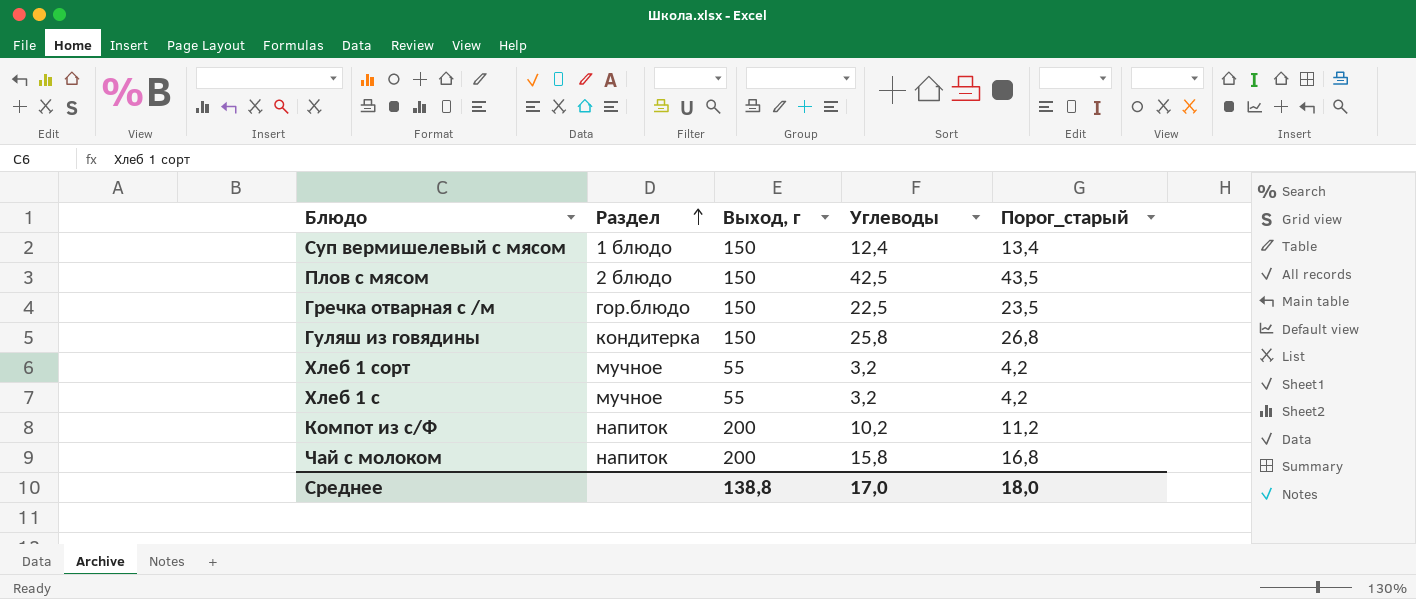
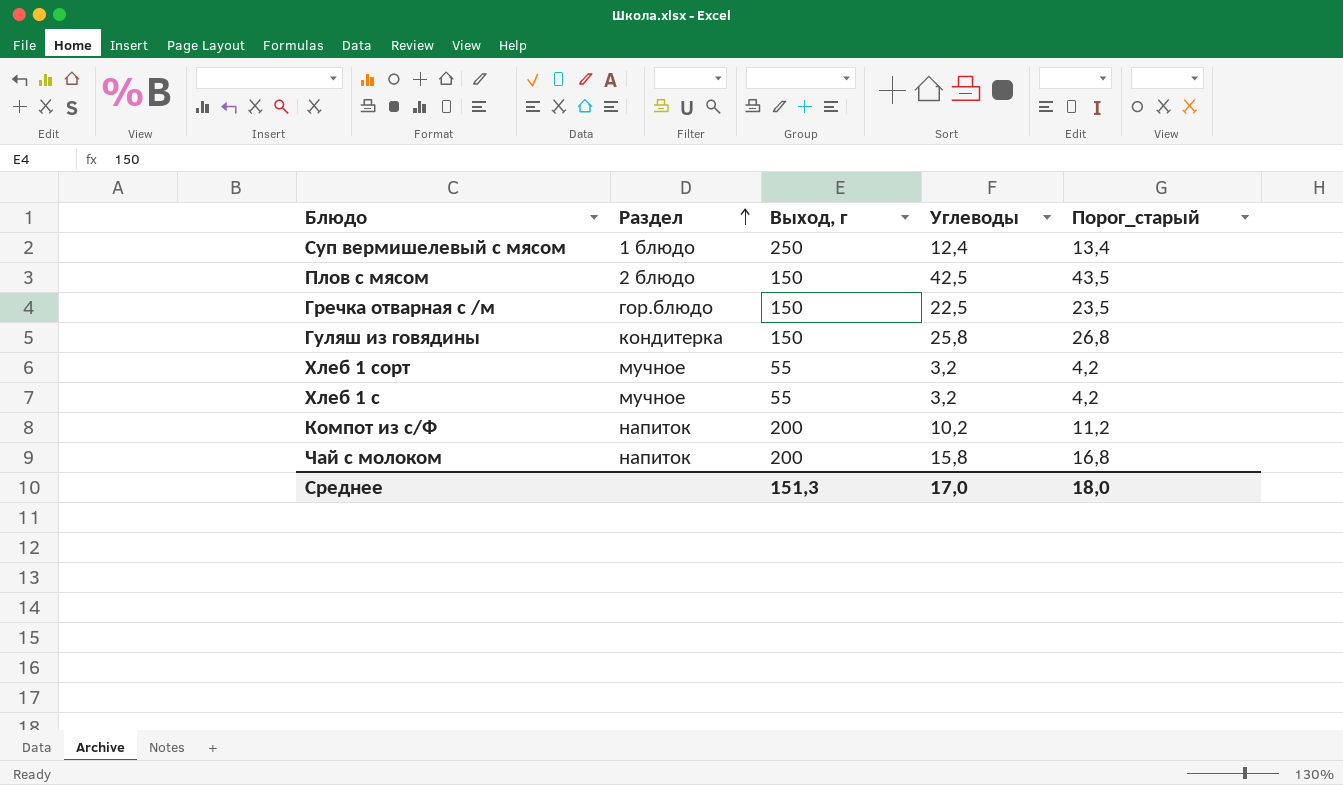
Суп вермишелевый с мясом | Выход, г: 150 -> 250
Среднее | Выход, г: 138,8 -> 151,3

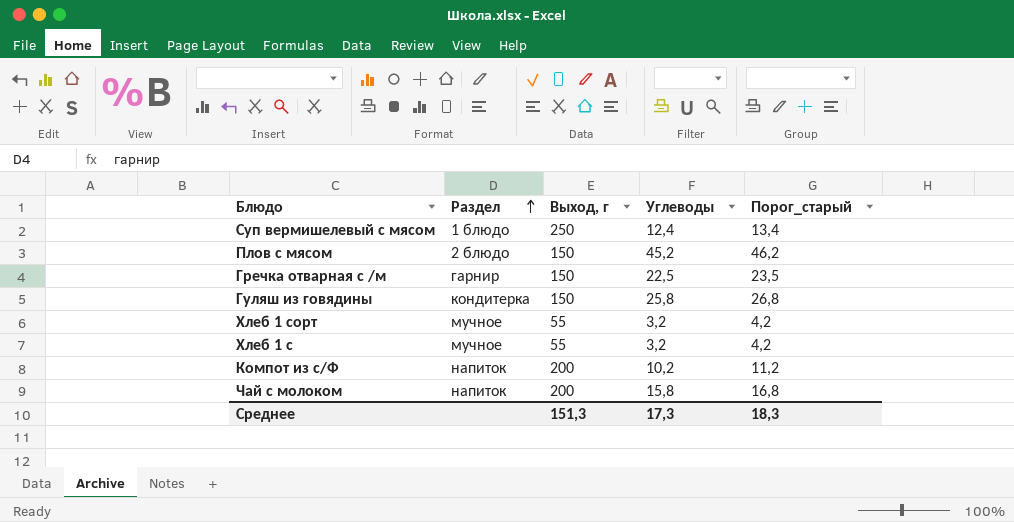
Плов с мясом | Углеводы: 42,5 -> 45,2
Плов с мясом | Порог_старый: 43,5 -> 46,2
Гречка отварная с /м | Раздел: гор.блюдо -> гарнир
Среднее | Углеводы: 17,0 -> 17,3
Среднее | Порог_старый: 18,0 -> 18,3

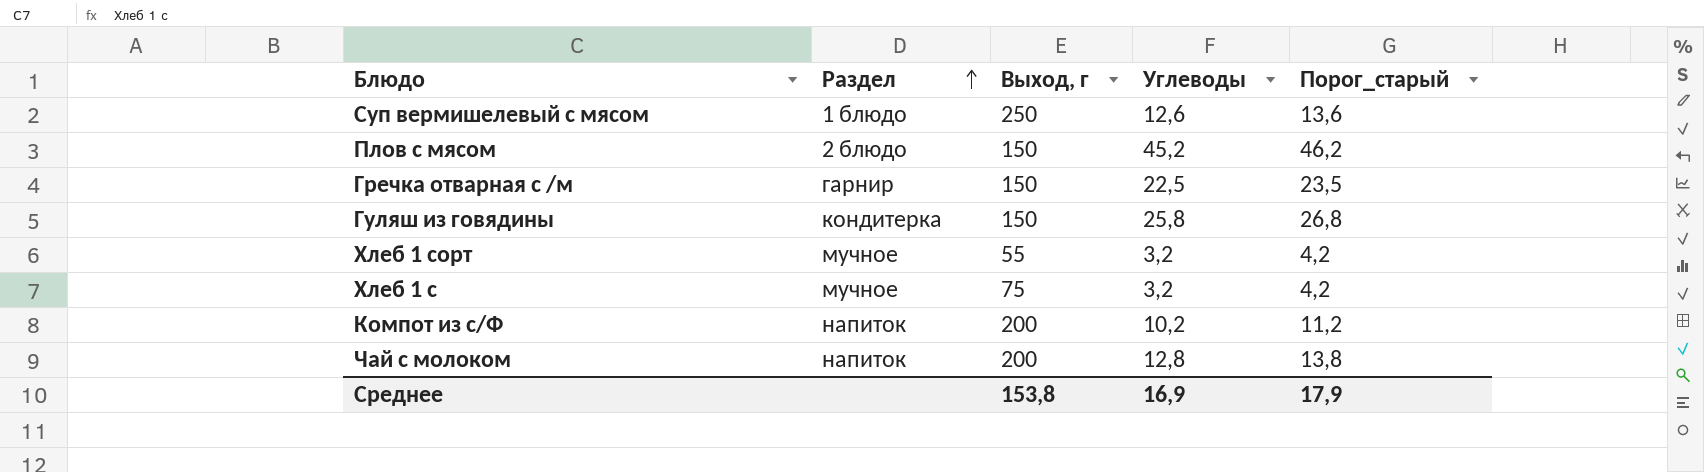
Суп вермишелевый с мясом | Углеводы: 12,4 -> 12,6
Суп вермишелевый с мясом | Порог_старый: 13,4 -> 13,6
Хлеб 1 с | Выход, г: 55 -> 75
Чай с молоком | Углеводы: 15,8 -> 12,8
Чай с молоком | Порог_старый: 16,8 -> 13,8
Среднее | Выход, г: 151,3 -> 153,8
Среднее | Углеводы: 17,3 -> 16,9
Среднее | Порог_старый: 18,3 -> 17,9

